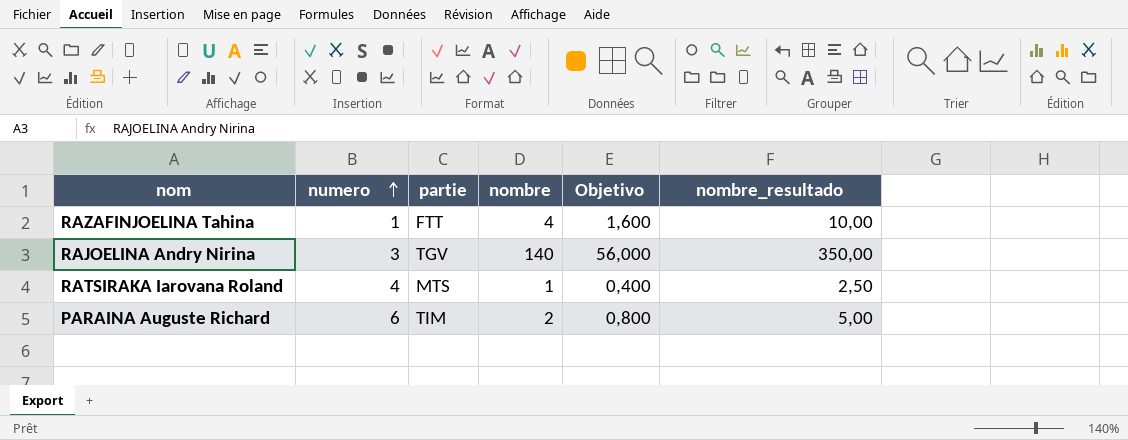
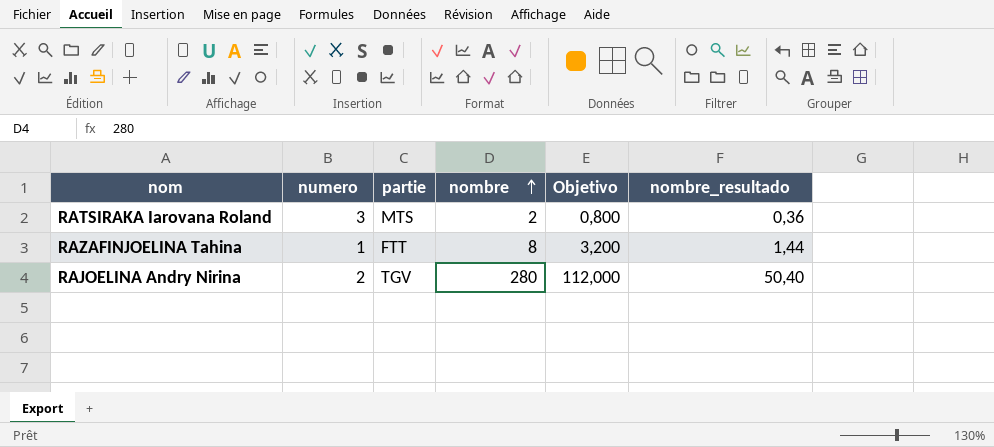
row order: numero ascending -> nombre ascending
column nombre_resultado | formula: [nombre] * 2,5 -> [nombre] * 0,18
row PARAINA Auguste Richard: 6 | TIM | 2 | 0,800 | 5,00 -> none
RATSIRAKA Iarovana Roland | numero: 4 -> 3
RATSIRAKA Iarovana Roland | nombre: 1 -> 2
RATSIRAKA Iarovana Roland | Objetivo: 0,400 -> 0,800
RAZAFINJOELINA Tahina | nombre: 4 -> 8
RAZAFINJOELINA Tahina | Objetivo: 1,600 -> 3,200
RAJOELINA Andry Nirina | numero: 3 -> 2
RAJOELINA Andry Nirina | nombre: 140 -> 280
RAJOELINA Andry Nirina | Objetivo: 56,000 -> 112,000

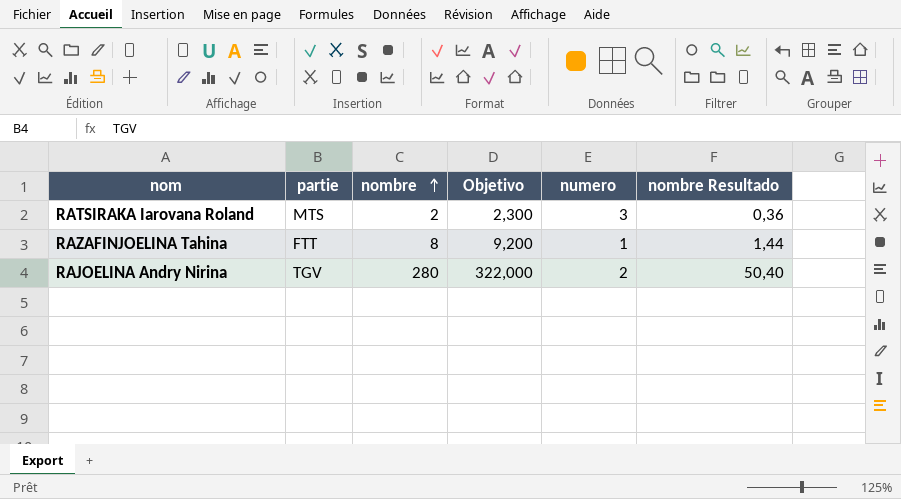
column Objetivo | formula: [nombre] * 0,4 -> [nombre] * 1,15
column numero | position: 2 -> 5
column name: nombre_resultado -> nombre Resultado

